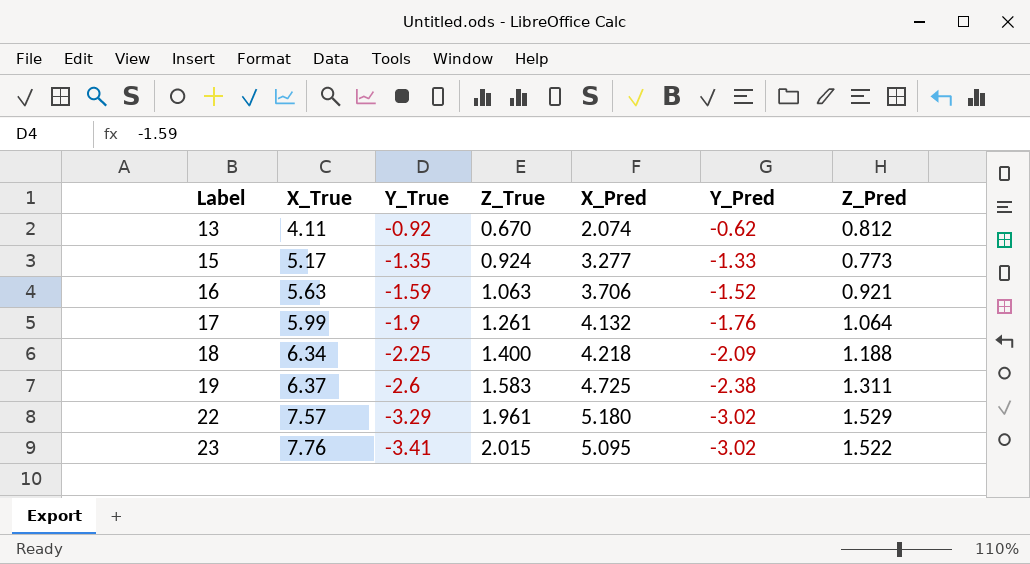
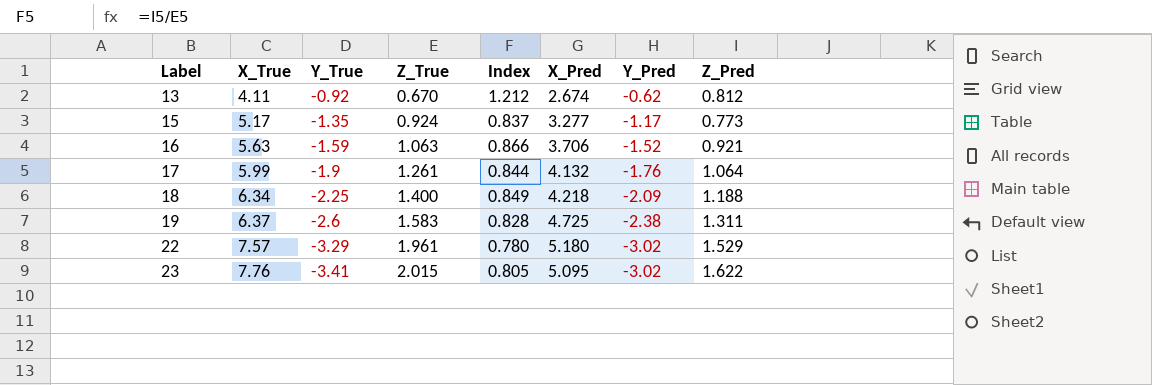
column Index | formula: none -> [Z_Pred] / [Z_True]
13 | X_Pred: 2.074 -> 2.674
15 | Y_Pred: -1.33 -> -1.17
23 | Z_Pred: 1.522 -> 1.622

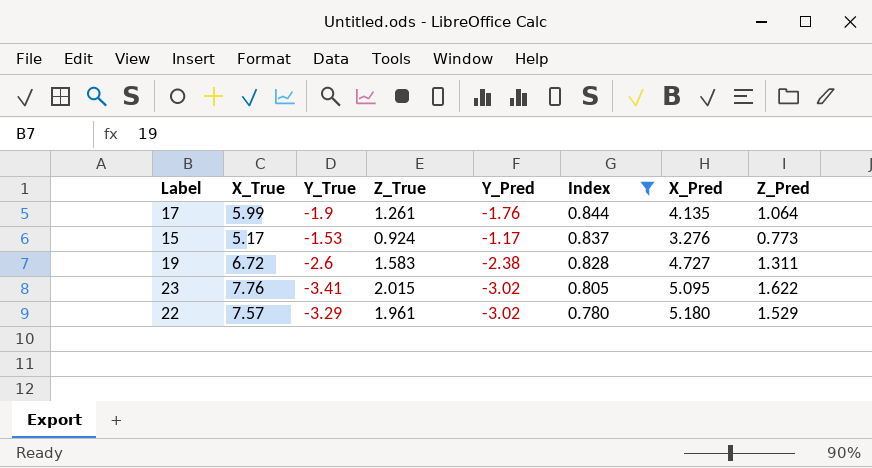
filter: none -> Index <= 0.844
row order: Label ascending -> Index descending
column Y_Pred | position: 7 -> 5
17 | X_Pred: 4.132 -> 4.135
15 | Y_True: -1.35 -> -1.53
15 | X_Pred: 3.277 -> 3.276
19 | X_True: 6.37 -> 6.72
19 | X_Pred: 4.725 -> 4.727

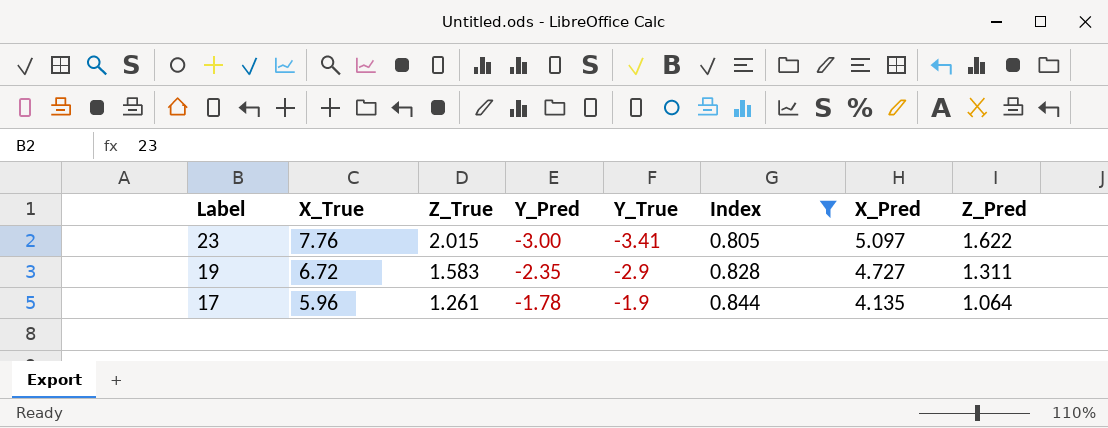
row order: Index descending -> Label descending
column Y_True | position: 3 -> 5
row 15: 5.17 | -1.53 | 0.924 | -1.17 | 0.837 | 3.276 | 0.773 -> none
row 22: 7.57 | -3.29 | 1.961 | -3.02 | 0.780 | 5.180 | 1.529 -> none
23 | Y_Pred: -3.02 -> -3.00
23 | X_Pred: 5.095 -> 5.097
19 | Y_Pred: -2.38 -> -2.35
19 | Y_True: -2.6 -> -2.9
17 | X_True: 5.99 -> 5.96
17 | Y_Pred: -1.76 -> -1.78

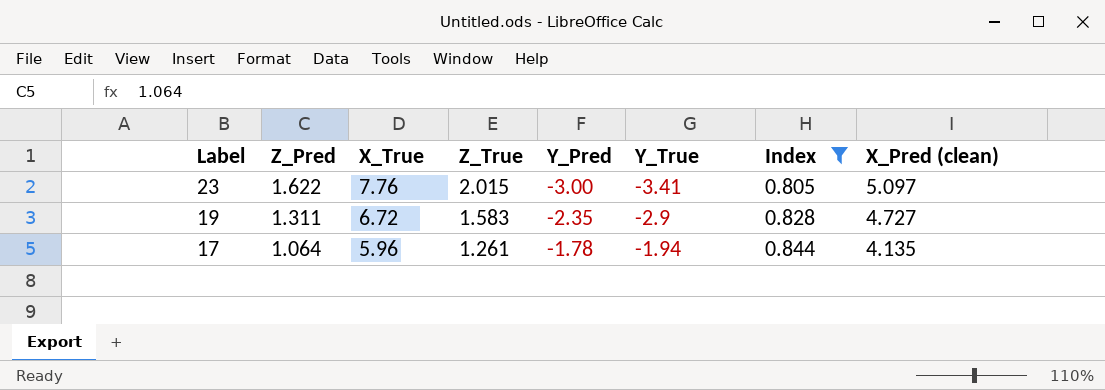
column Z_Pred | position: 8 -> 2
column name: X_Pred -> X_Pred (clean)
17 | Y_True: -1.9 -> -1.94

